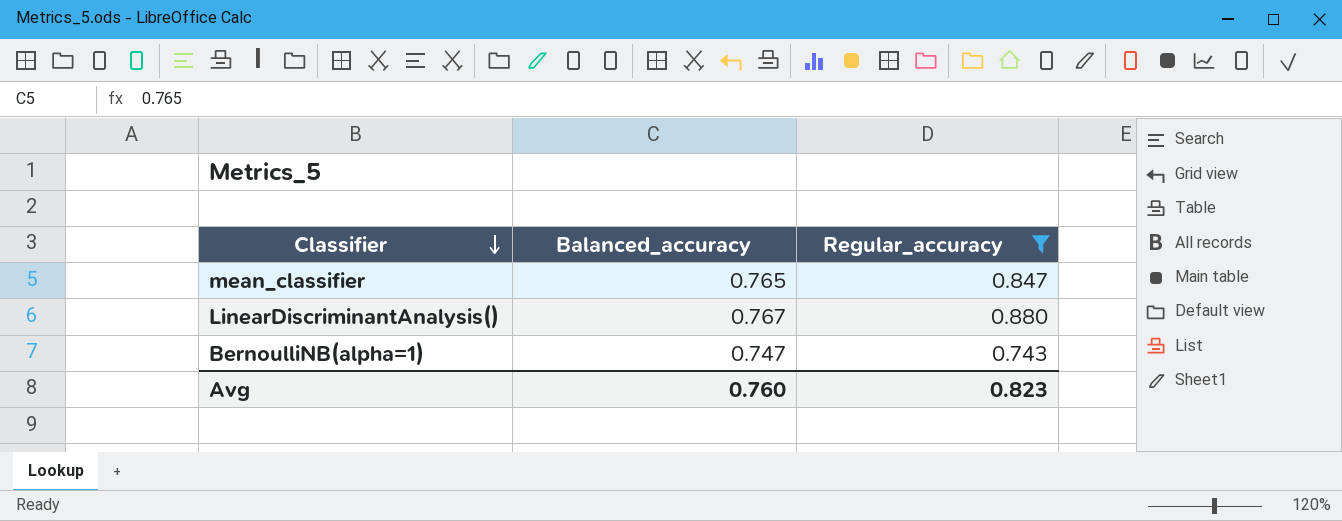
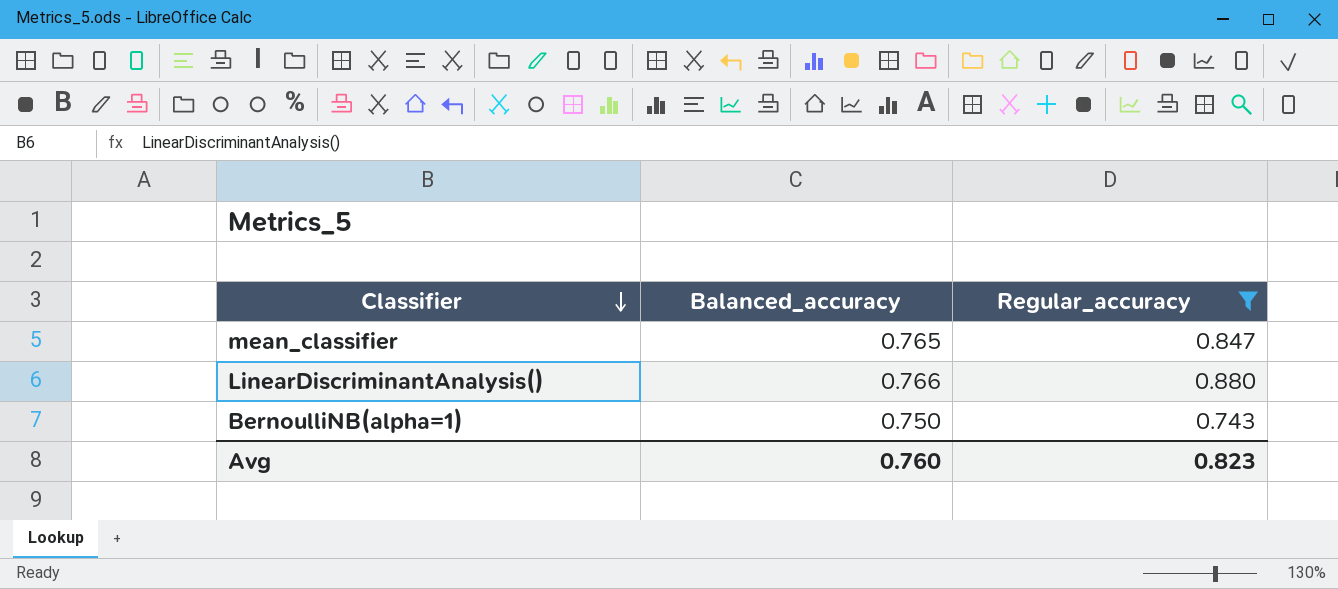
LinearDiscriminantAnalysis() | Balanced_accuracy: 0.767 -> 0.766
BernoulliNB(alpha=1) | Balanced_accuracy: 0.747 -> 0.750

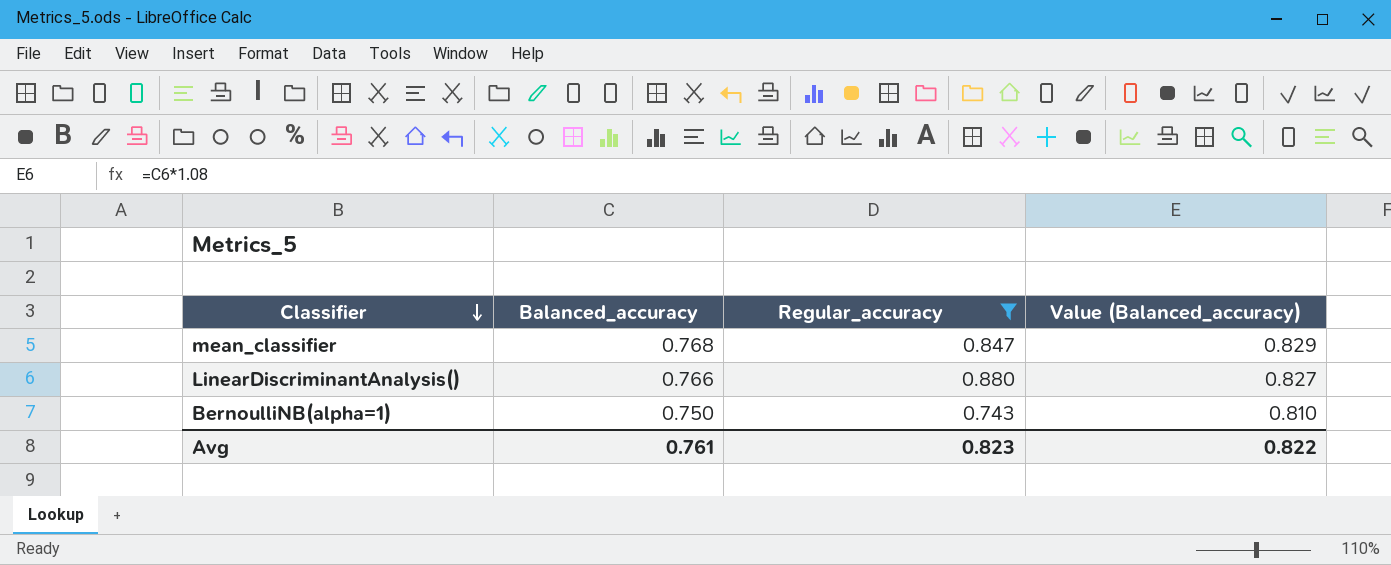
column Value (Balanced_accuracy) | formula: none -> [Balanced_accuracy] * 1.08
mean_classifier | Balanced_accuracy: 0.765 -> 0.768
Avg | Balanced_accuracy: 0.760 -> 0.761

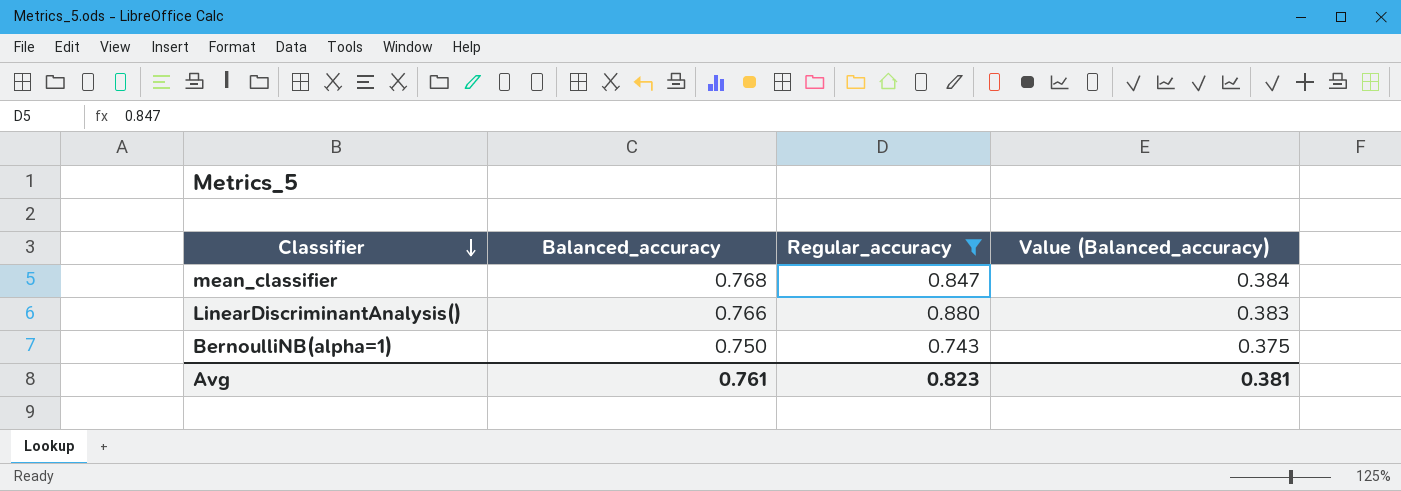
column Value (Balanced_accuracy) | formula: [Balanced_accuracy] * 1.08 -> [Balanced_accuracy] * 0.5
Avg | Value (Balanced_accuracy): 0.822 -> 0.381

